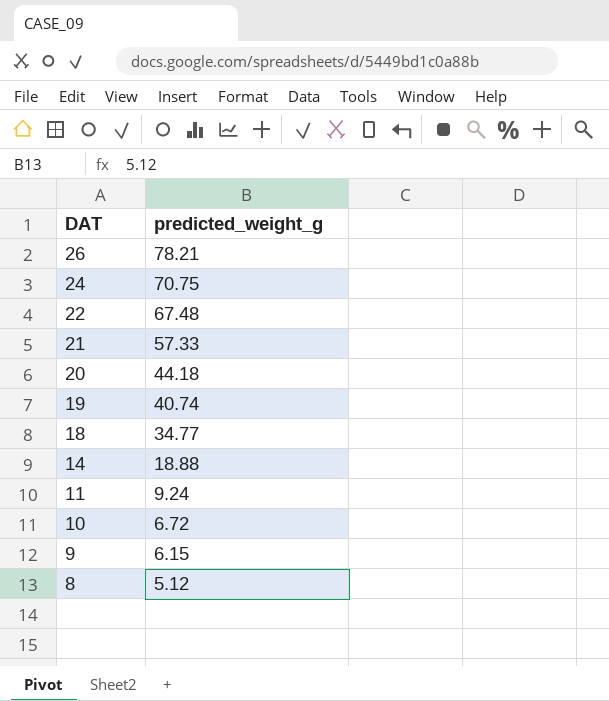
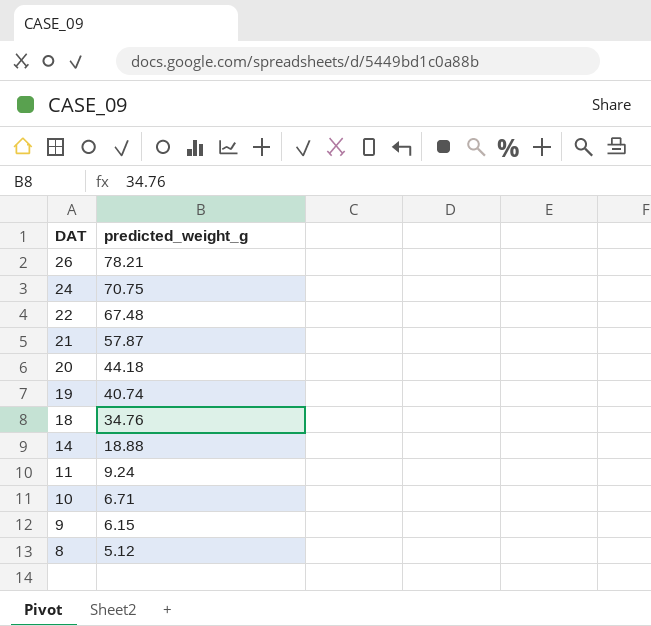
21 | predicted_weight_g: 57.33 -> 57.87
18 | predicted_weight_g: 34.77 -> 34.76
10 | predicted_weight_g: 6.72 -> 6.71

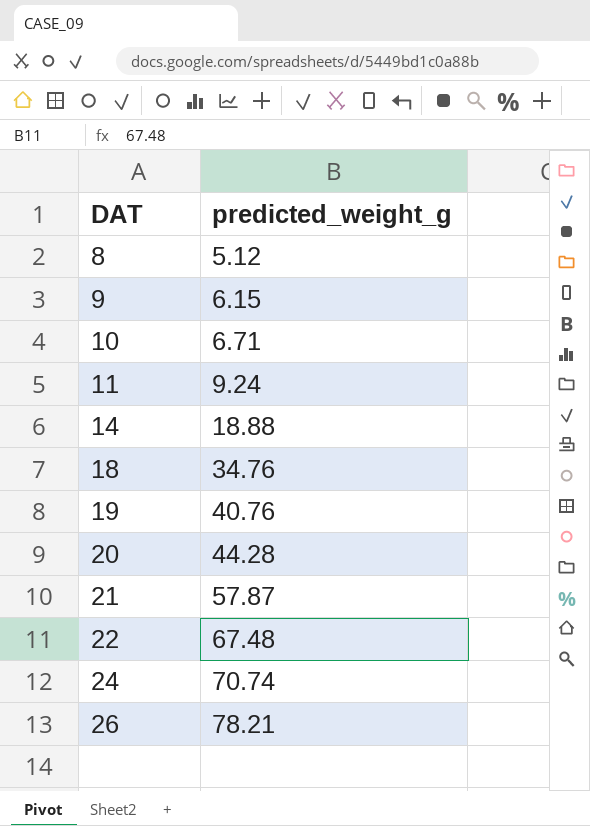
row order: DAT descending -> DAT ascending
19 | predicted_weight_g: 40.74 -> 40.76
20 | predicted_weight_g: 44.18 -> 44.28
24 | predicted_weight_g: 70.75 -> 70.74

